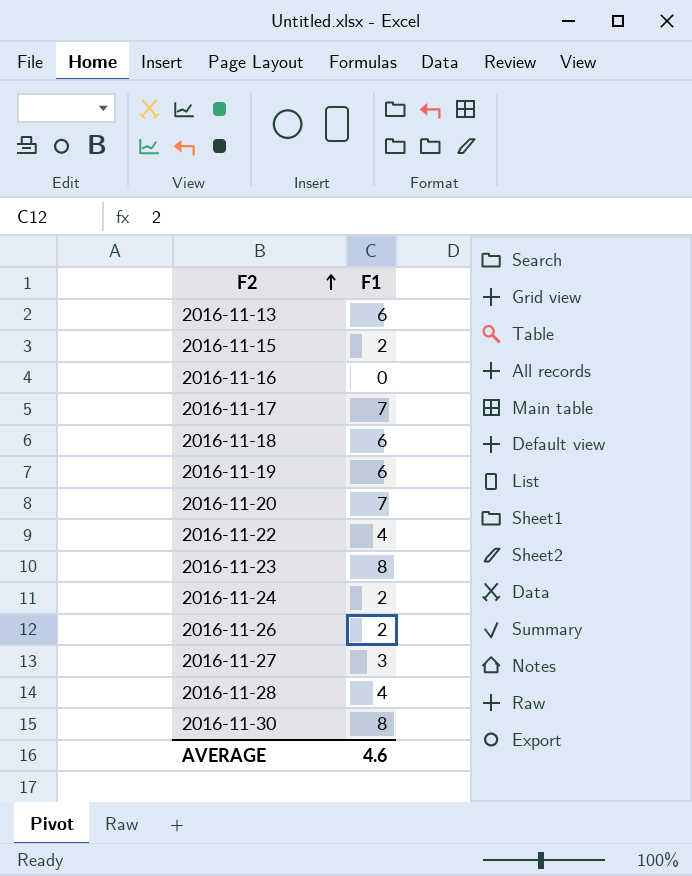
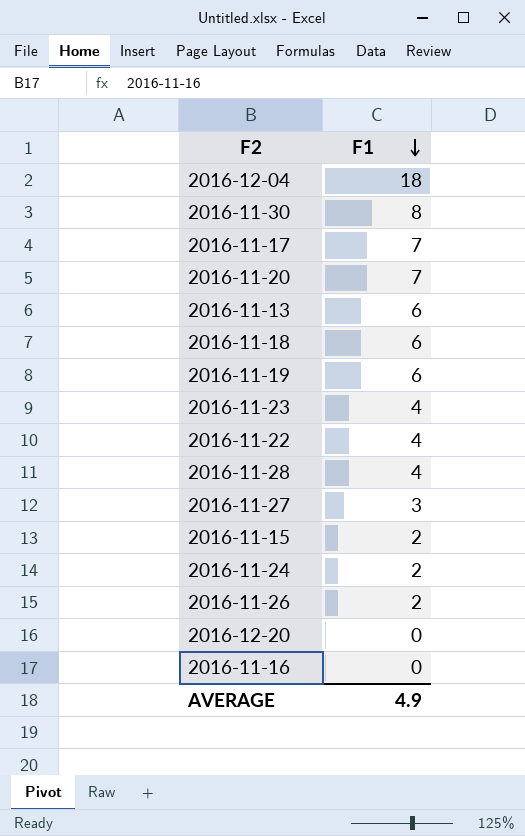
row order: F2 ascending -> F1 descending
row 2016-12-04: none -> 18
2016-11-23 | F1: 8 -> 4
row 2016-12-20: none -> 0
AVERAGE | F1: 4.6 -> 4.9

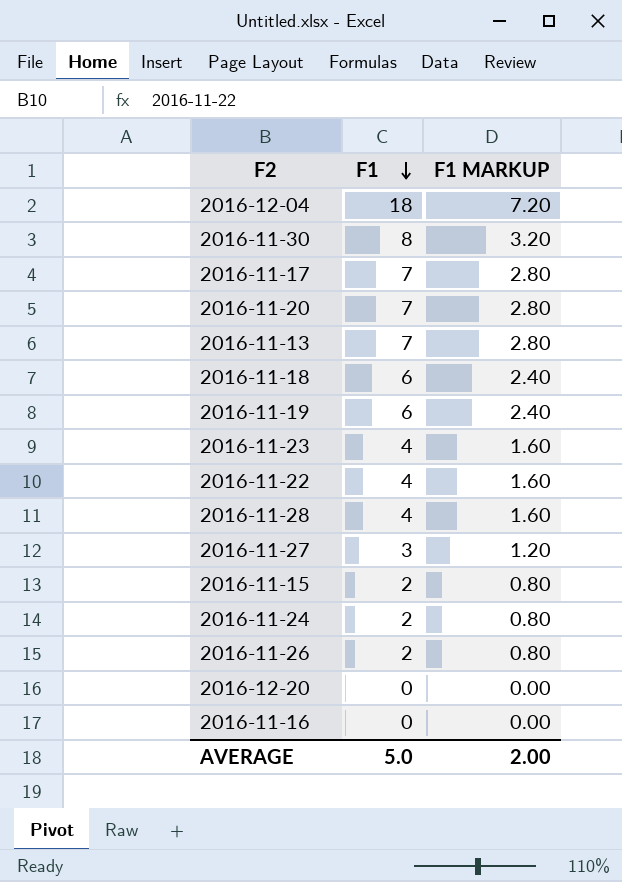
column F1 MARKUP | formula: none -> [F1] * 0.4
2016-11-13 | F1: 6 -> 7
AVERAGE | F1: 4.9 -> 5.0

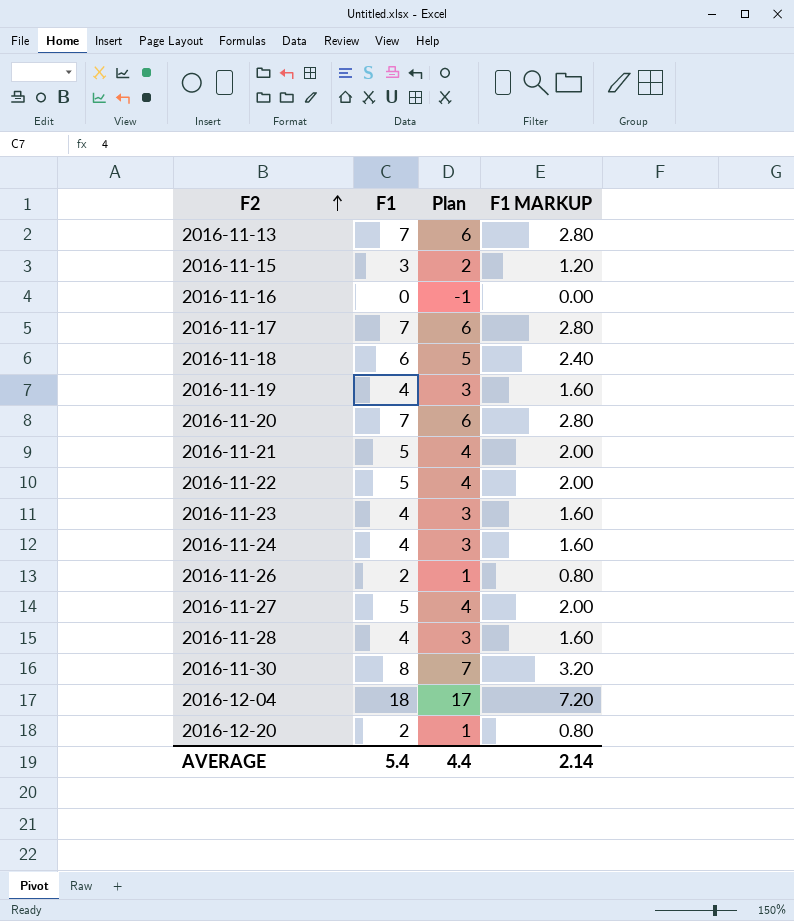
row order: F1 descending -> F2 ascending
column Plan | formula: none -> [F1] - 1
2016-11-15 | F1: 2 -> 3
2016-11-15 | F1 MARKUP: 0.80 -> 1.20
2016-11-19 | F1: 6 -> 4
2016-11-19 | F1 MARKUP: 2.40 -> 1.60
row 2016-11-21: none -> 5 | 4 | 2.00
2016-11-22 | F1: 4 -> 5
2016-11-22 | F1 MARKUP: 1.60 -> 2.00
2016-11-24 | F1: 2 -> 4
2016-11-24 | F1 MARKUP: 0.80 -> 1.60
2016-11-27 | F1: 3 -> 5
2016-11-27 | F1 MARKUP: 1.20 -> 2.00
2016-12-20 | F1: 0 -> 2
2016-12-20 | F1 MARKUP: 0.00 -> 0.80
AVERAGE | F1: 5.0 -> 5.4
AVERAGE | F1 MARKUP: 2.00 -> 2.14

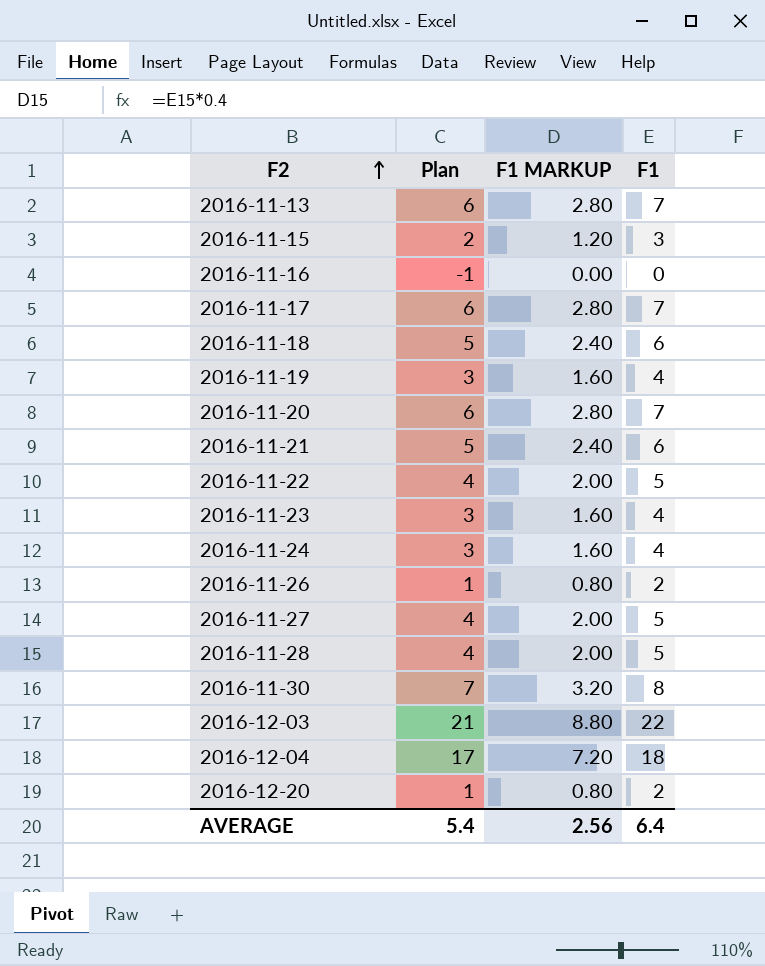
column F1 | position: 2 -> 4
2016-11-21 | Plan: 4 -> 5
2016-11-21 | F1 MARKUP: 2.00 -> 2.40
2016-11-21 | F1: 5 -> 6
2016-11-28 | Plan: 3 -> 4
2016-11-28 | F1 MARKUP: 1.60 -> 2.00
2016-11-28 | F1: 4 -> 5
row 2016-12-03: none -> 21 | 8.80 | 22
AVERAGE | Plan: 4.4 -> 5.4
AVERAGE | F1 MARKUP: 2.14 -> 2.56
AVERAGE | F1: 5.4 -> 6.4

